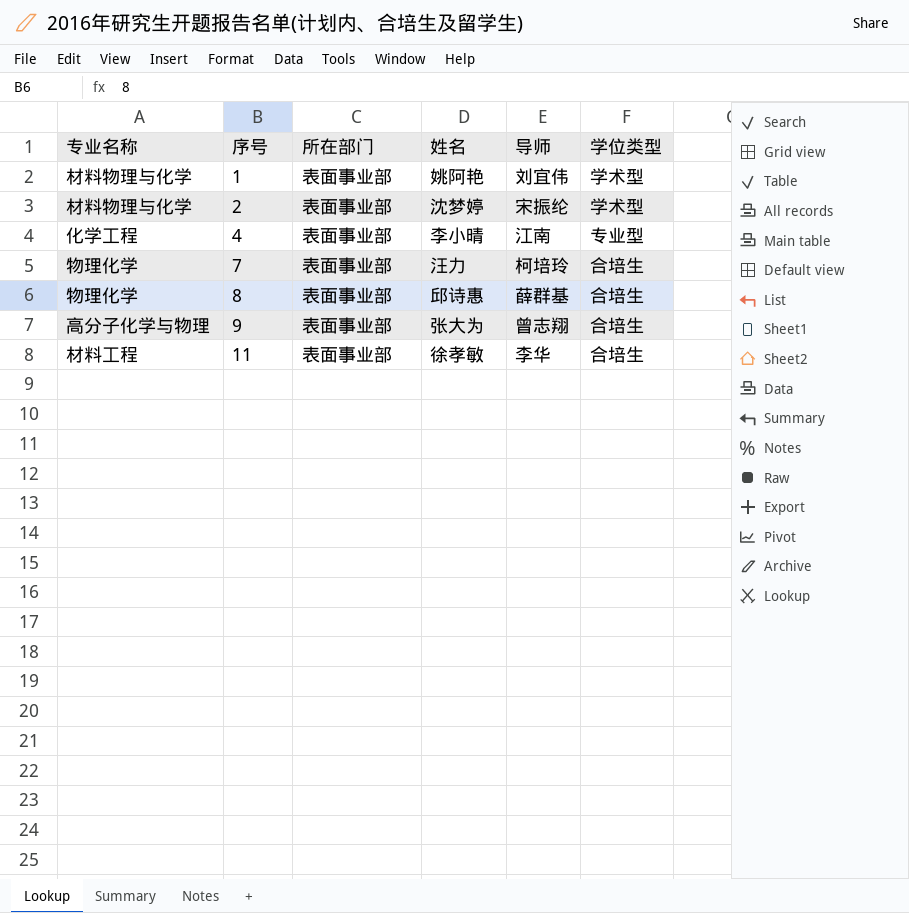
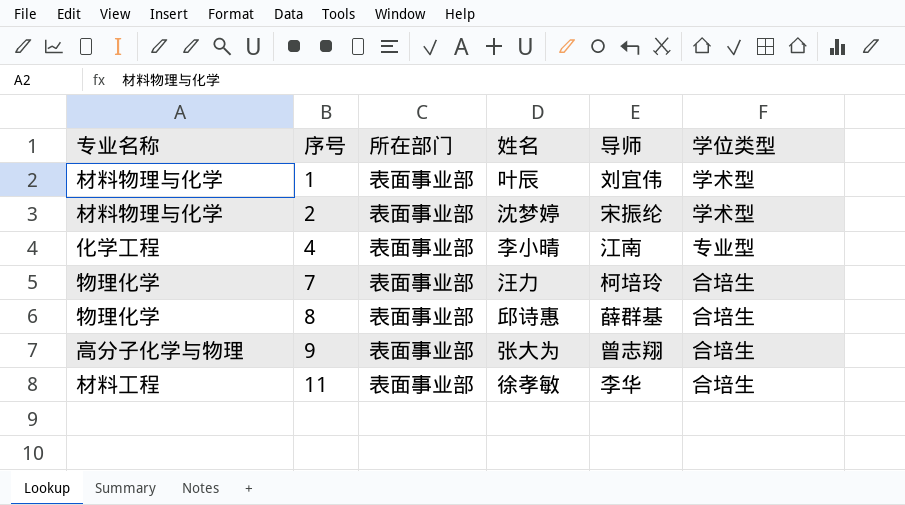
1 | 姓名: 姚阿艳 -> 叶辰

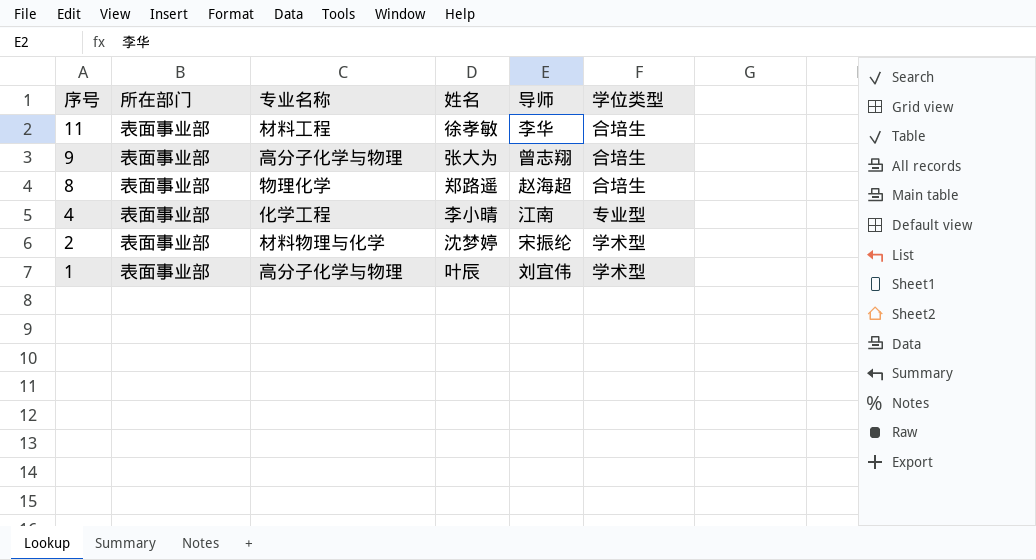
row order: 序号 ascending -> 序号 descending
column 专业名称 | position: 1 -> 3
row 7: 物理化学 | 表面事业部 | 汪力 | 柯培玲 | 合培生 -> none
8 | 姓名: 邱诗惠 -> 郑路遥
8 | 导师: 薛群基 -> 赵海超
1 | 专业名称: 材料物理与化学 -> 高分子化学与物理

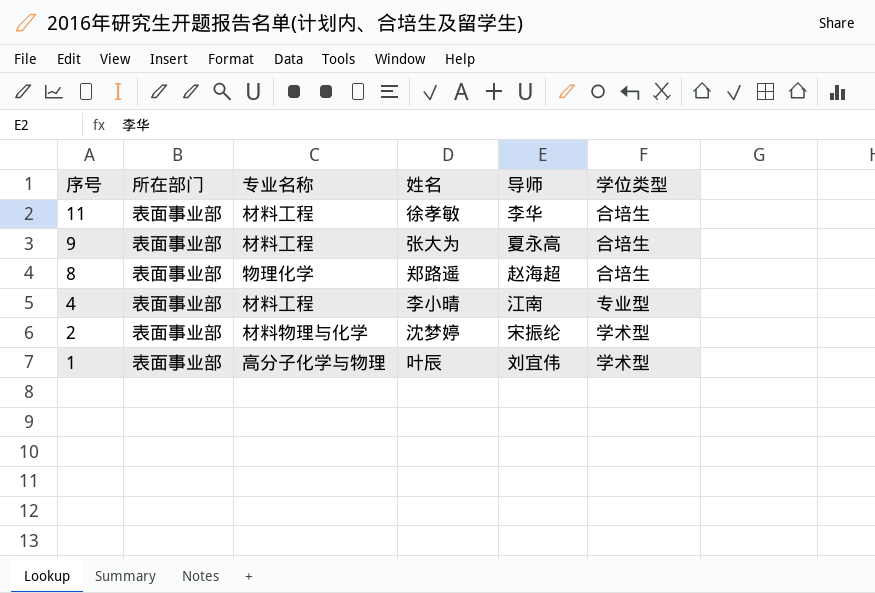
9 | 专业名称: 高分子化学与物理 -> 材料工程
9 | 导师: 曾志翔 -> 夏永高
4 | 专业名称: 化学工程 -> 材料工程

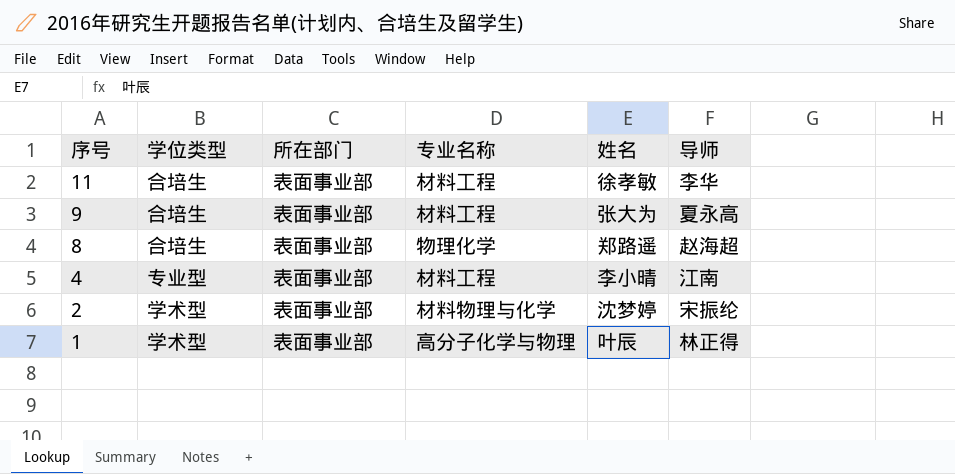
column 学位类型 | position: 6 -> 2
1 | 导师: 刘宜伟 -> 林正得

